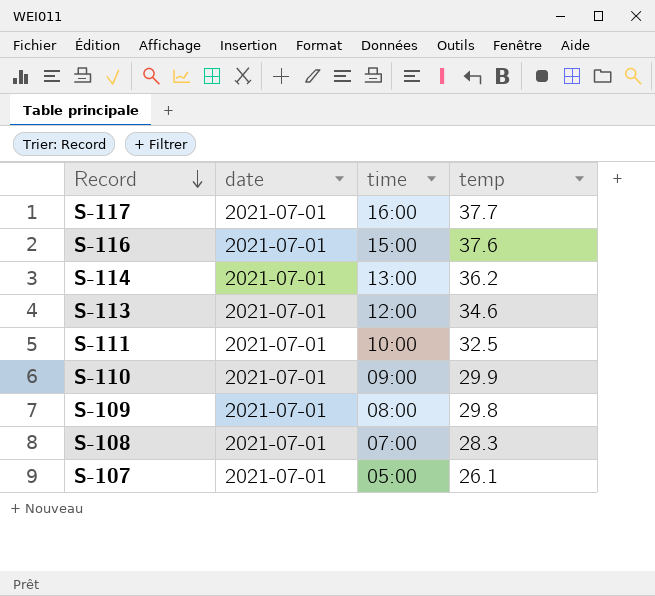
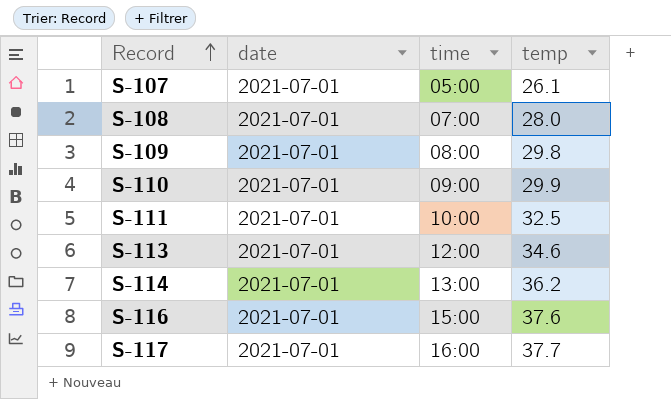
row order: Record descending -> Record ascending
S-108 | temp: 28.3 -> 28.0

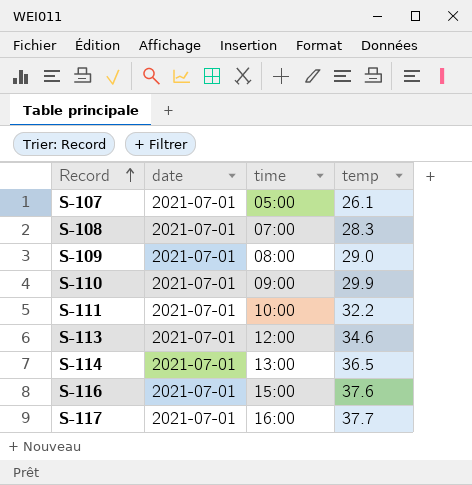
S-108 | temp: 28.0 -> 28.3
S-109 | temp: 29.8 -> 29.0
S-111 | temp: 32.5 -> 32.2
S-114 | temp: 36.2 -> 36.5

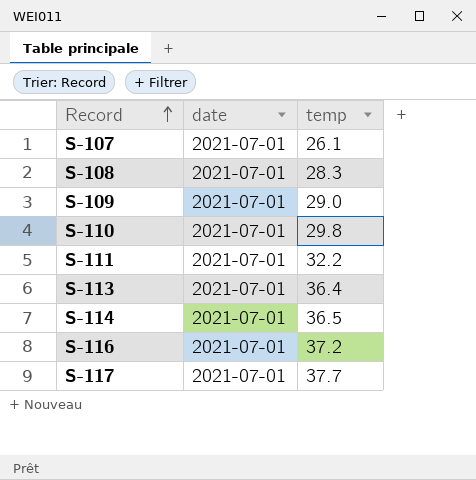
column time | position: 3 -> none
S-110 | temp: 29.9 -> 29.8
S-113 | temp: 34.6 -> 36.4
S-116 | temp: 37.6 -> 37.2

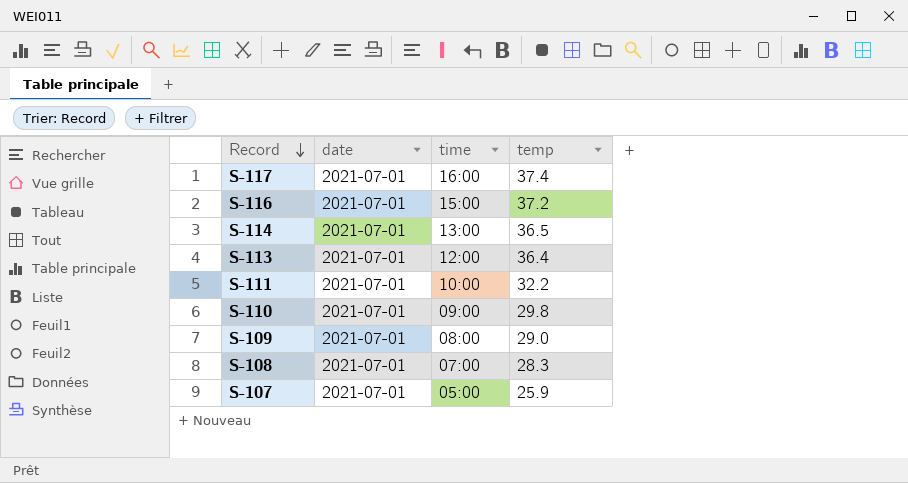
row order: Record ascending -> Record descending
column time | position: none -> 3
S-117 | temp: 37.7 -> 37.4
S-107 | temp: 26.1 -> 25.9

